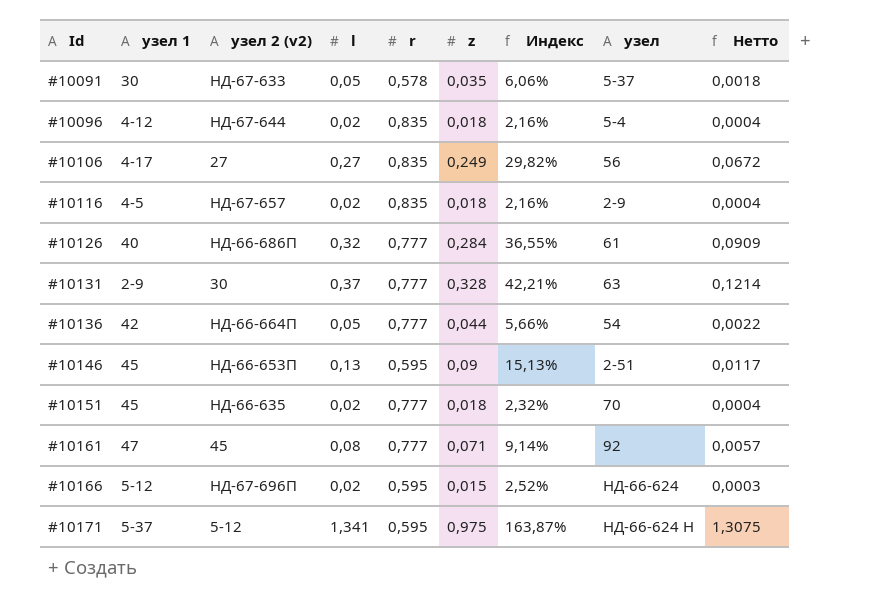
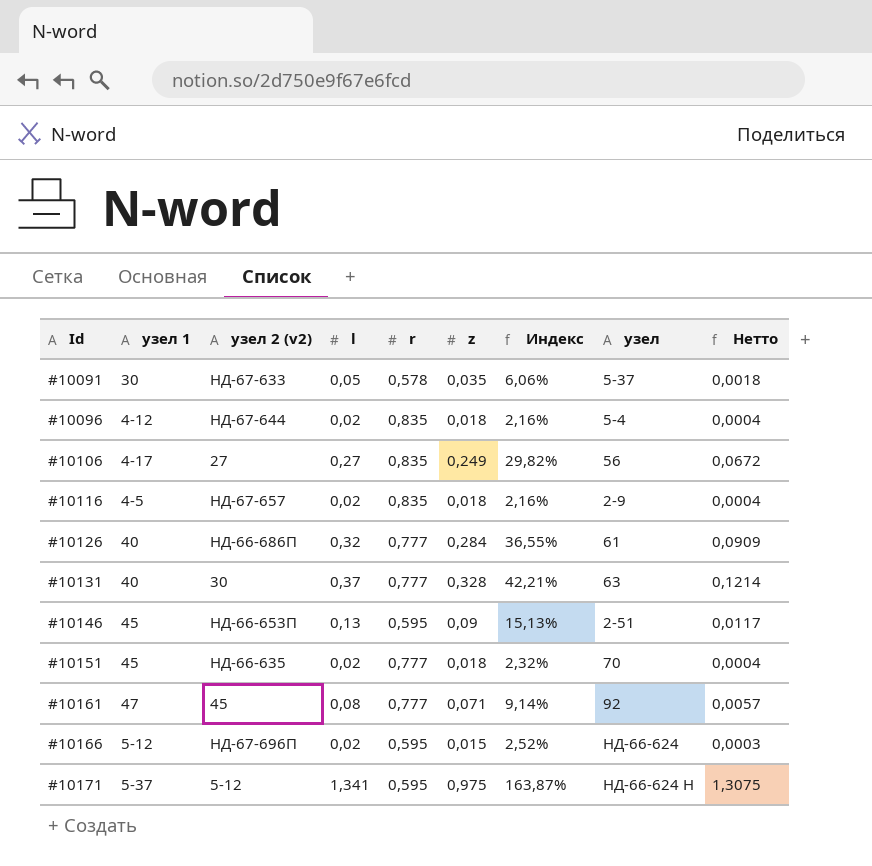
row #10136: 42 | НД-66-664П | 0,05 | 0,777 | 0,044 | 5,66% | 54 | 0,0022 -> none
#10131 | узел 1: 2-9 -> 40

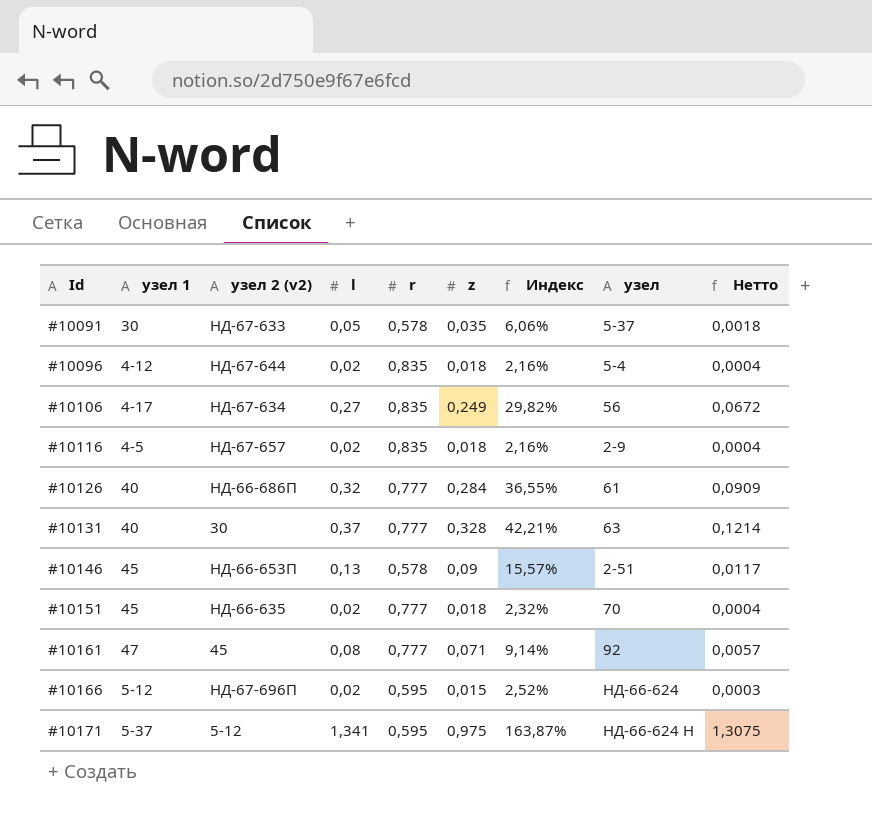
#10106 | узел 2 (v2): 27 -> НД-67-634
#10146 | r: 0,595 -> 0,578
#10146 | Индекс: 15,13% -> 15,57%

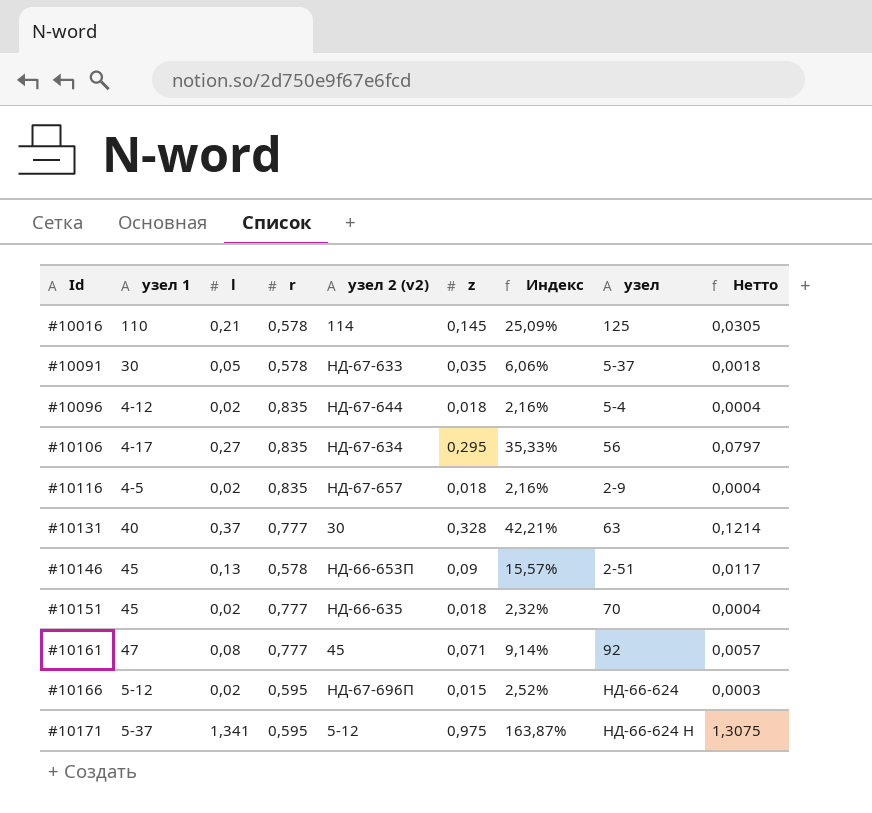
column узел 2 (v2) | position: 3 -> 5
row #10126: 40 | НД-66-686П | 0,32 | 0,777 | 0,284 | 36,55% | 61 | 0,0909 -> none
row #10016: none -> 110 | 0,21 | 0,578 | 114 | 0,145 | 25,09% | 125 | 0,0305
#10106 | z: 0,249 -> 0,295
#10106 | Индекс: 29,82% -> 35,33%
#10106 | Нетто: 0,0672 -> 0,0797

